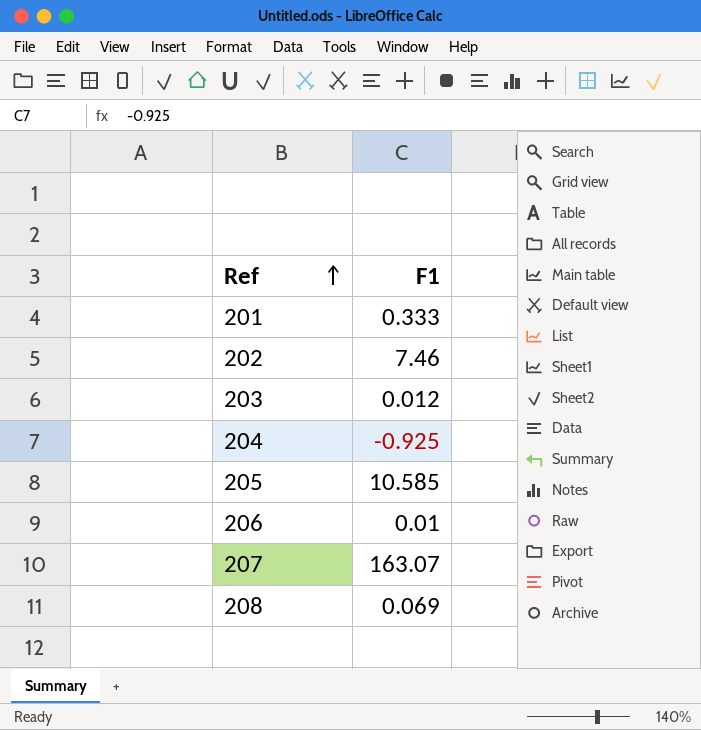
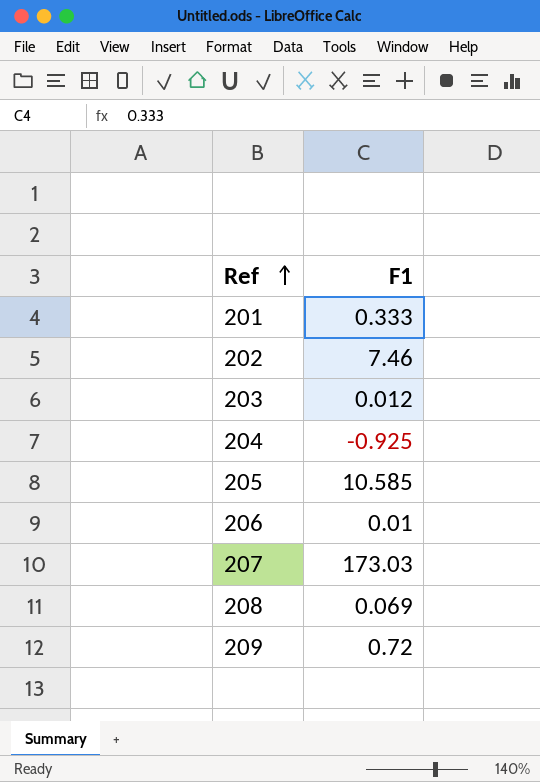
207 | F1: 163.07 -> 173.03
row 209: none -> 0.72

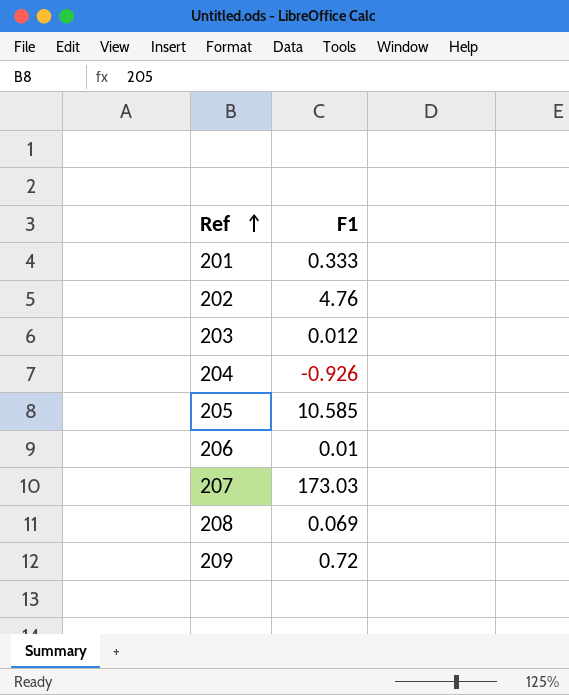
202 | F1: 7.46 -> 4.76
204 | F1: -0.925 -> -0.926

